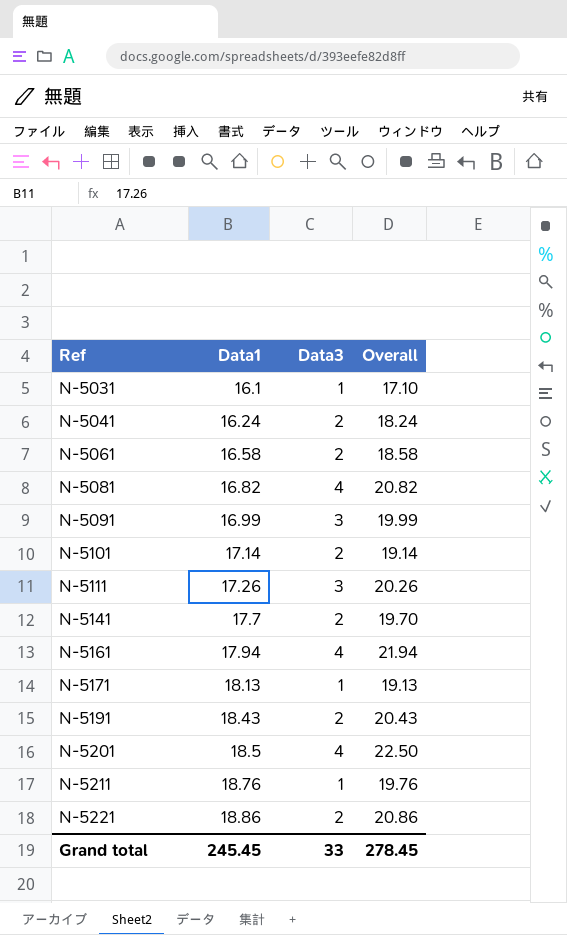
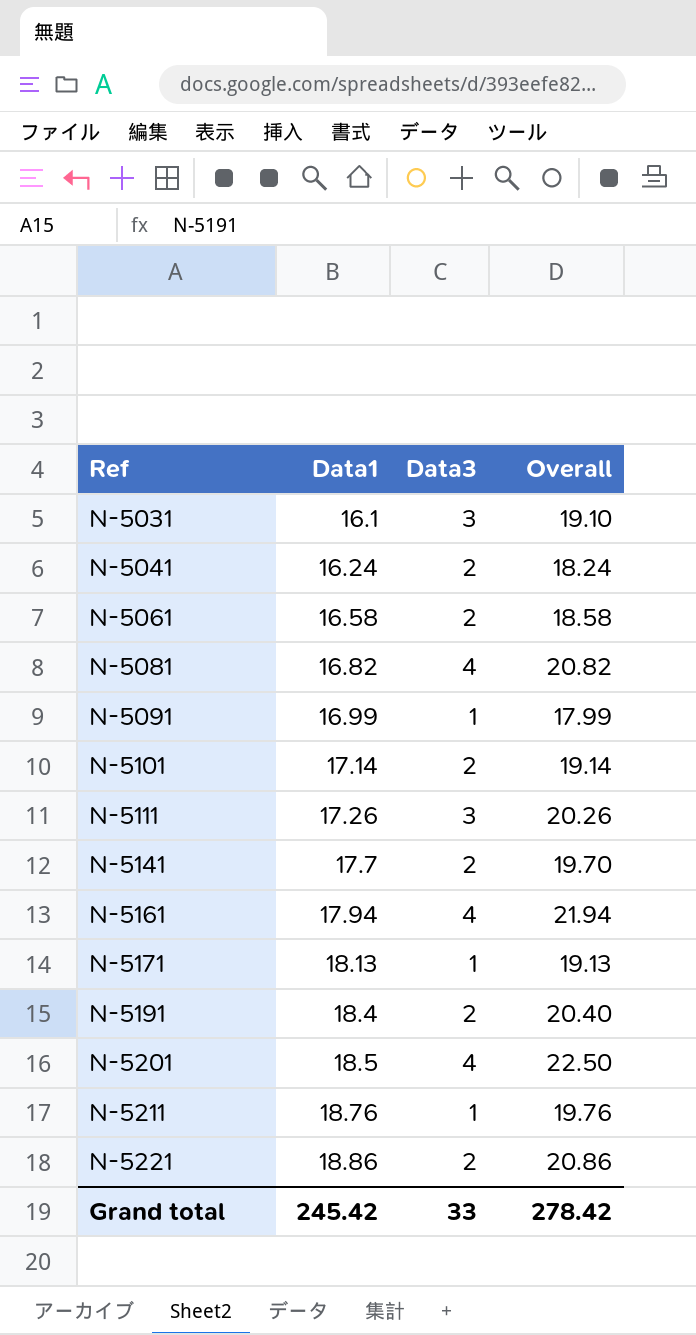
N-5031 | Data3: 1 -> 3
N-5031 | Overall: 17.10 -> 19.10
N-5091 | Data3: 3 -> 1
N-5091 | Overall: 19.99 -> 17.99
N-5191 | Data1: 18.43 -> 18.4
N-5191 | Overall: 20.43 -> 20.40
Grand total | Data1: 245.45 -> 245.42
Grand total | Overall: 278.45 -> 278.42

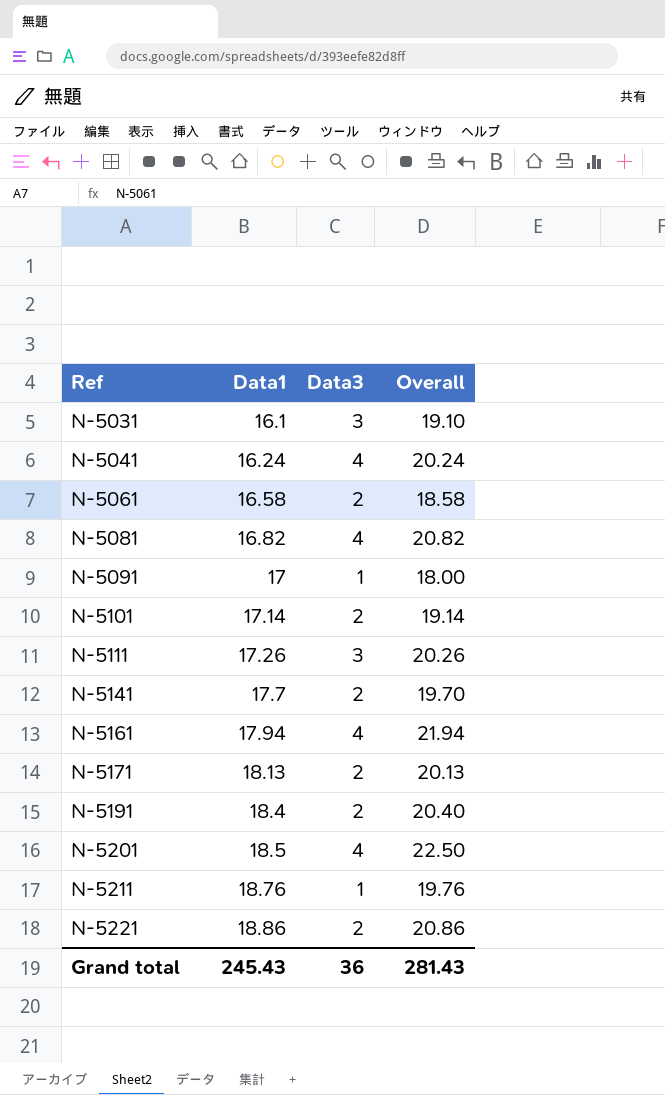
N-5041 | Data3: 2 -> 4
N-5041 | Overall: 18.24 -> 20.24
N-5091 | Data1: 16.99 -> 17
N-5091 | Overall: 17.99 -> 18.00
N-5171 | Data3: 1 -> 2
N-5171 | Overall: 19.13 -> 20.13
Grand total | Data1: 245.42 -> 245.43
Grand total | Data3: 33 -> 36
Grand total | Overall: 278.42 -> 281.43

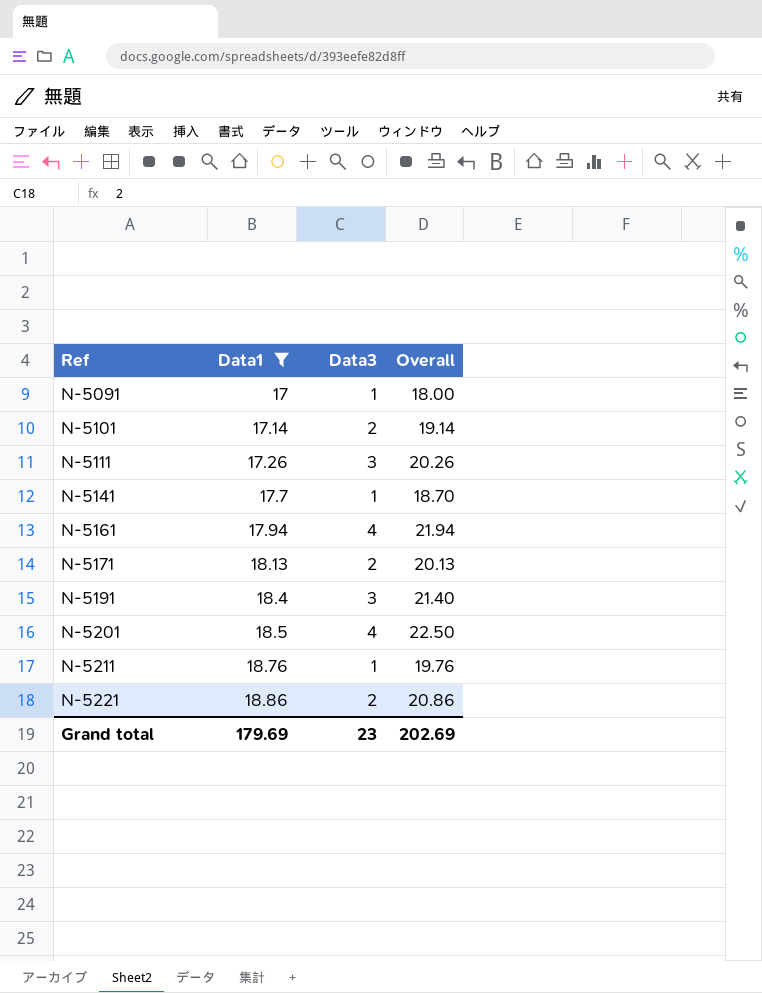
filter: none -> Data1 >= 17
N-5141 | Data3: 2 -> 1
N-5141 | Overall: 19.70 -> 18.70
N-5191 | Data3: 2 -> 3
N-5191 | Overall: 20.40 -> 21.40
Grand total | Data1: 245.43 -> 179.69
Grand total | Data3: 36 -> 23
Grand total | Overall: 281.43 -> 202.69

